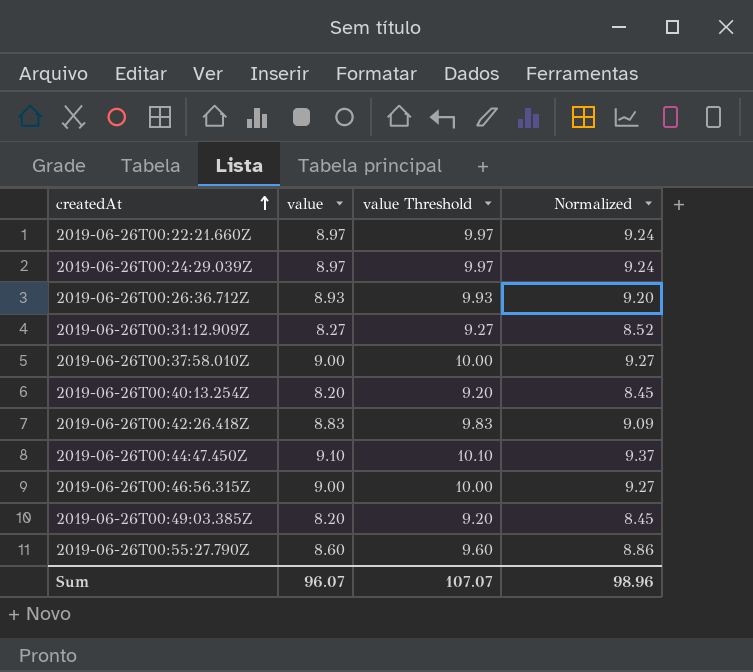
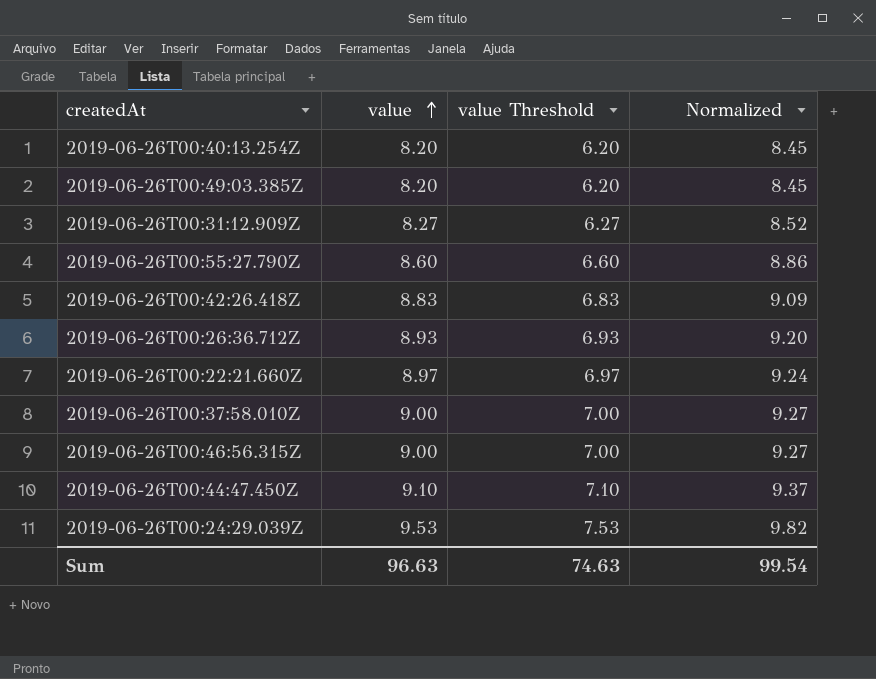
row order: createdAt ascending -> value ascending
column value Threshold | formula: [value] + 1 -> [value] - 2
2019-06-26T00:24:29.039Z | value: 8.97 -> 9.53
2019-06-26T00:24:29.039Z | Normalized: 9.24 -> 9.82
Sum | value: 96.07 -> 96.63
Sum | value Threshold: 107.07 -> 74.63
Sum | Normalized: 98.96 -> 99.54

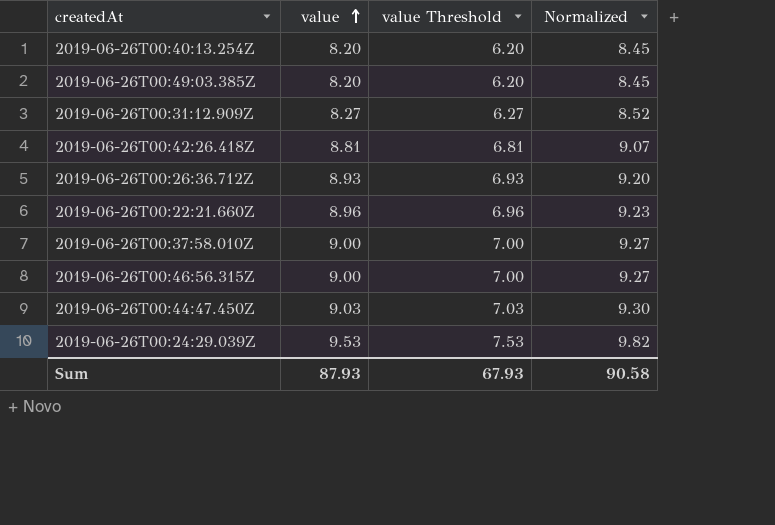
row 2019-06-26T00:55:27.790Z: 8.60 | 6.60 | 8.86 -> none
2019-06-26T00:42:26.418Z | value: 8.83 -> 8.81
2019-06-26T00:42:26.418Z | value Threshold: 6.83 -> 6.81
2019-06-26T00:42:26.418Z | Normalized: 9.09 -> 9.07
2019-06-26T00:22:21.660Z | value: 8.97 -> 8.96
2019-06-26T00:22:21.660Z | value Threshold: 6.97 -> 6.96
2019-06-26T00:22:21.660Z | Normalized: 9.24 -> 9.23
2019-06-26T00:44:47.450Z | value: 9.10 -> 9.03
2019-06-26T00:44:47.450Z | value Threshold: 7.10 -> 7.03
2019-06-26T00:44:47.450Z | Normalized: 9.37 -> 9.30
Sum | value: 96.63 -> 87.93
Sum | value Threshold: 74.63 -> 67.93
Sum | Normalized: 99.54 -> 90.58

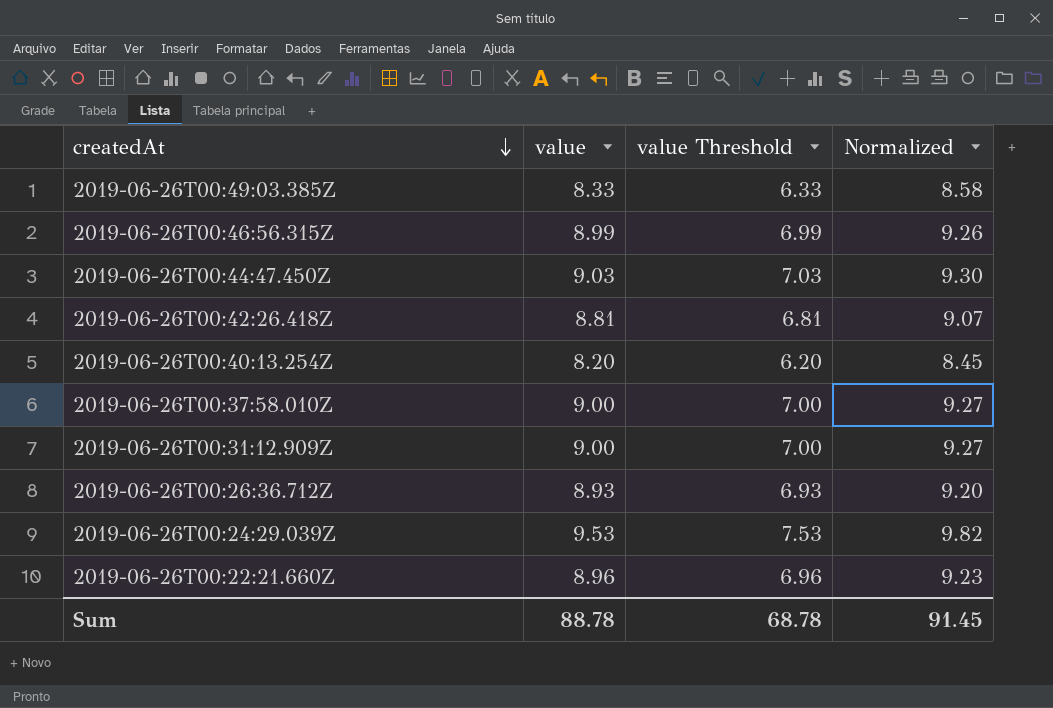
row order: value ascending -> createdAt descending
2019-06-26T00:49:03.385Z | value: 8.20 -> 8.33
2019-06-26T00:49:03.385Z | value Threshold: 6.20 -> 6.33
2019-06-26T00:49:03.385Z | Normalized: 8.45 -> 8.58
2019-06-26T00:46:56.315Z | value: 9.00 -> 8.99
2019-06-26T00:46:56.315Z | value Threshold: 7.00 -> 6.99
2019-06-26T00:46:56.315Z | Normalized: 9.27 -> 9.26
2019-06-26T00:31:12.909Z | value: 8.27 -> 9.00
2019-06-26T00:31:12.909Z | value Threshold: 6.27 -> 7.00
2019-06-26T00:31:12.909Z | Normalized: 8.52 -> 9.27
Sum | value: 87.93 -> 88.78
Sum | value Threshold: 67.93 -> 68.78
Sum | Normalized: 90.58 -> 91.45

